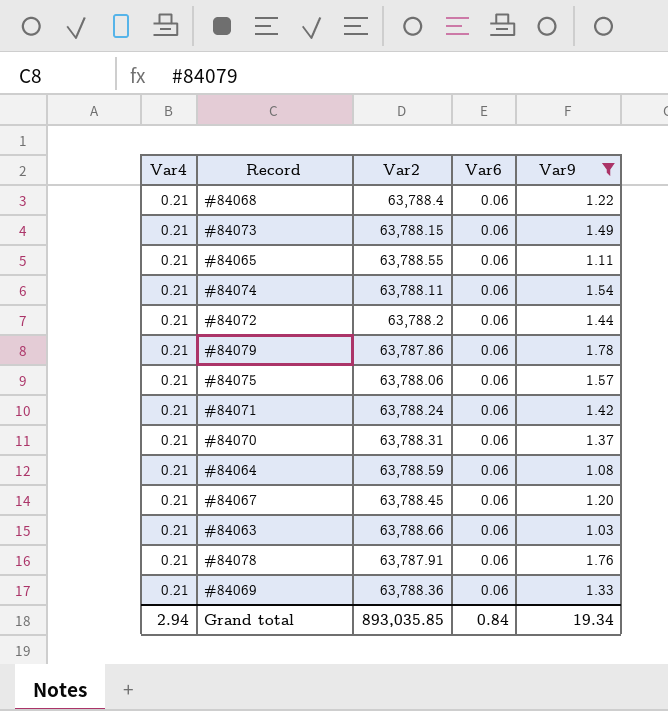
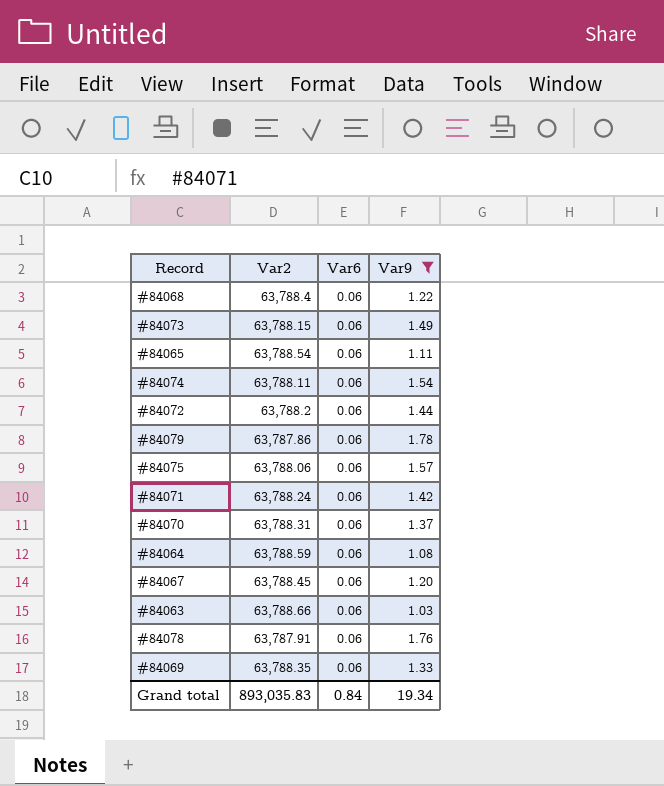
column Var4 | position: 1 -> none
#84065 | Var2: 63,788.55 -> 63,788.54
#84069 | Var2: 63,788.36 -> 63,788.35
Grand total | Var2: 893,035.85 -> 893,035.83

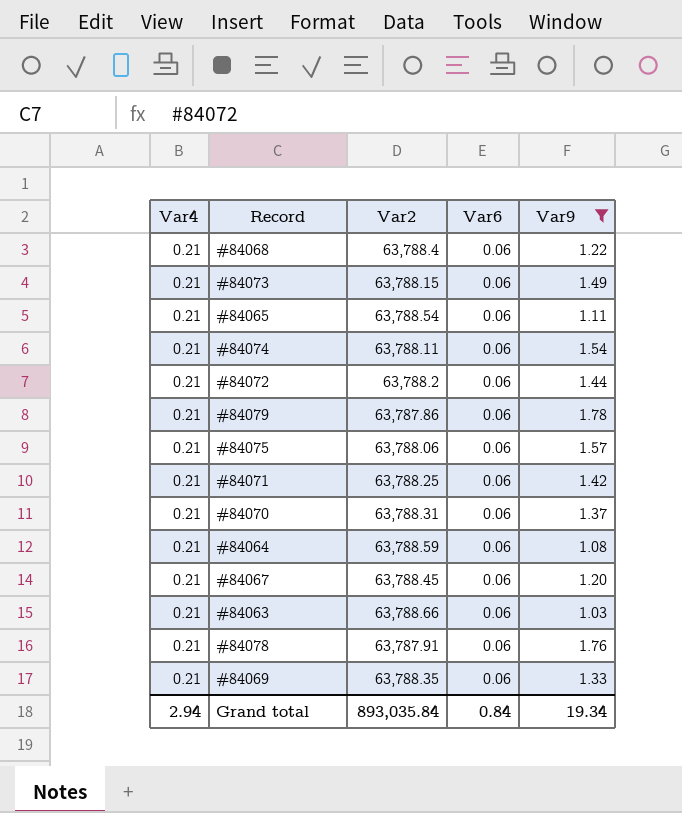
column Var4 | position: none -> 1
#84071 | Var2: 63,788.24 -> 63,788.25
Grand total | Var2: 893,035.83 -> 893,035.84

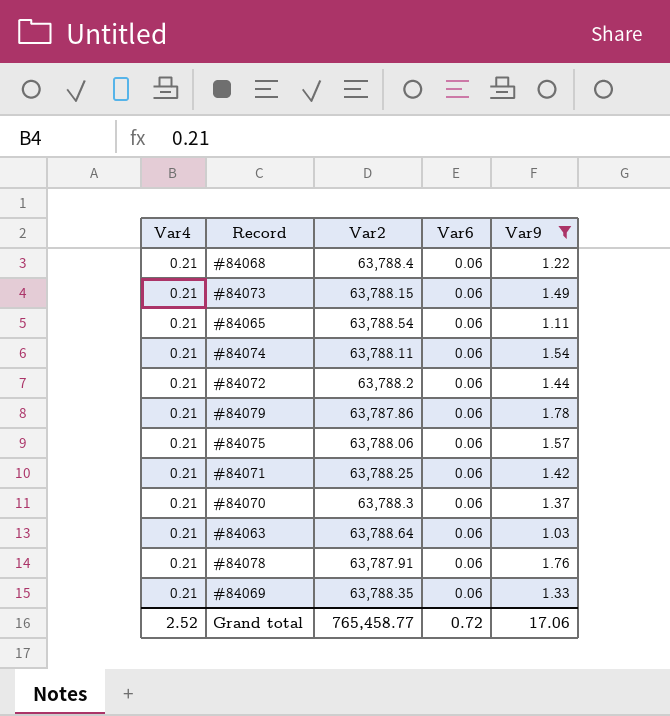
row #84064: 0.21 | 63,788.59 | 0.06 | 1.08 -> none
row #84067: 0.21 | 63,788.45 | 0.06 | 1.20 -> none
#84070 | Var2: 63,788.31 -> 63,788.3
#84063 | Var2: 63,788.66 -> 63,788.64
Grand total | Var4: 2.94 -> 2.52
Grand total | Var2: 893,035.84 -> 765,458.77
Grand total | Var6: 0.84 -> 0.72
Grand total | Var9: 19.34 -> 17.06

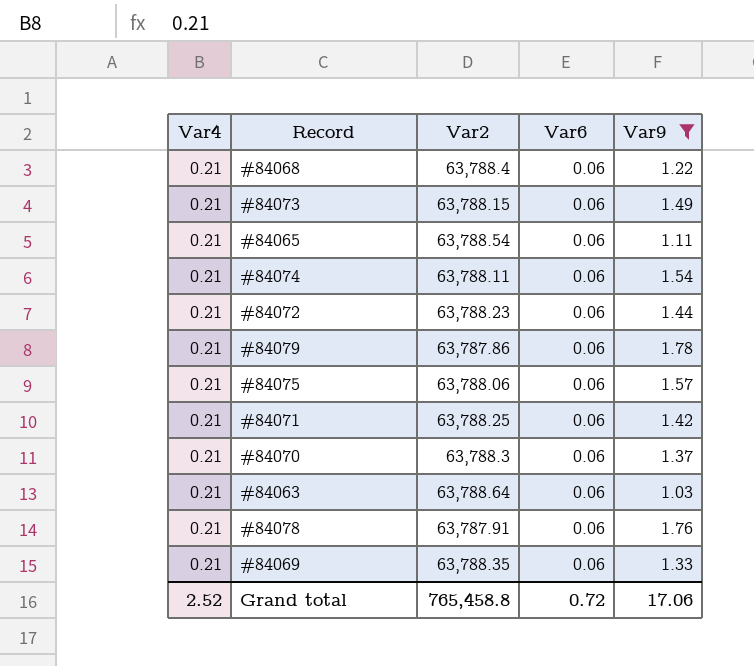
#84072 | Var2: 63,788.2 -> 63,788.23
Grand total | Var2: 765,458.77 -> 765,458.8

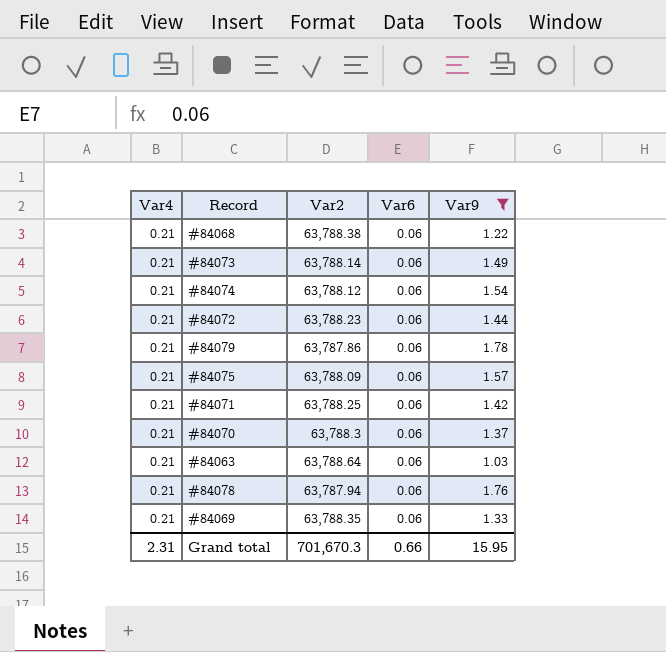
row #84065: 0.21 | 63,788.54 | 0.06 | 1.11 -> none
#84068 | Var2: 63,788.4 -> 63,788.38
#84073 | Var2: 63,788.15 -> 63,788.14
#84074 | Var2: 63,788.11 -> 63,788.12
#84075 | Var2: 63,788.06 -> 63,788.09
#84078 | Var2: 63,787.91 -> 63,787.94
Grand total | Var4: 2.52 -> 2.31
Grand total | Var2: 765,458.8 -> 701,670.3
Grand total | Var6: 0.72 -> 0.66
Grand total | Var9: 17.06 -> 15.95

